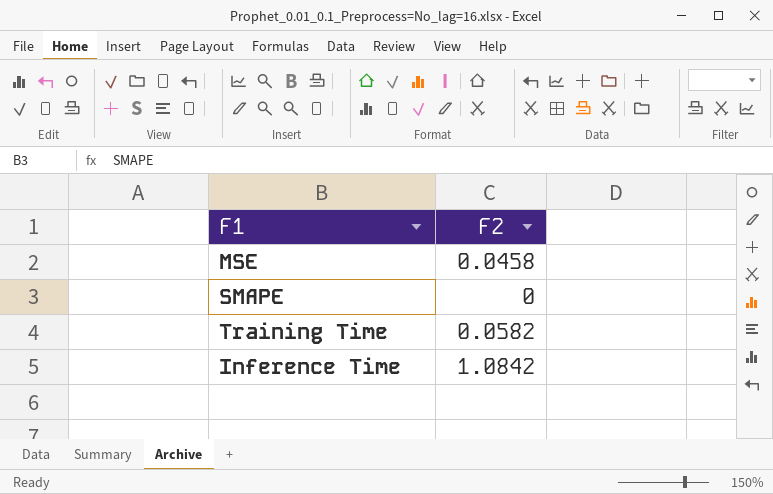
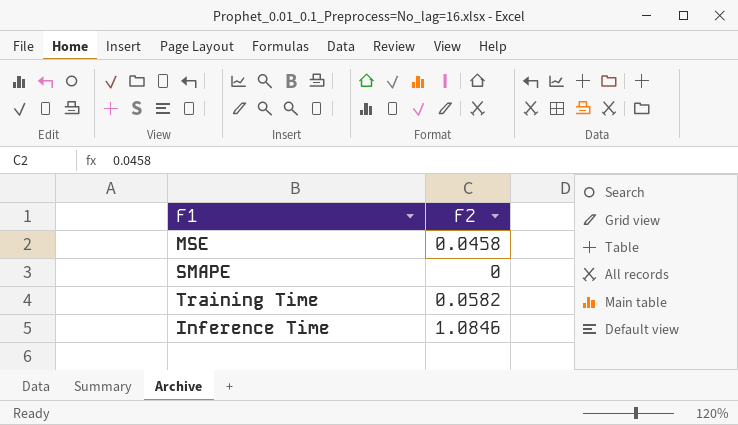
Inference Time | F2: 1.0842 -> 1.0846

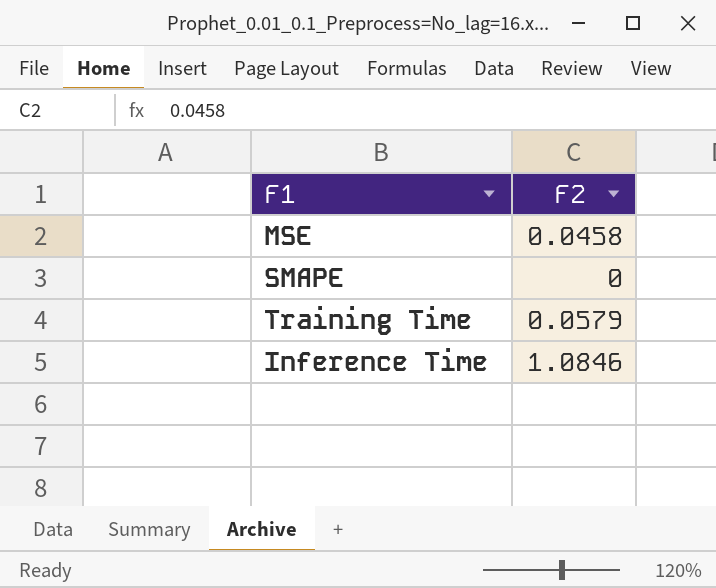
Training Time | F2: 0.0582 -> 0.0579

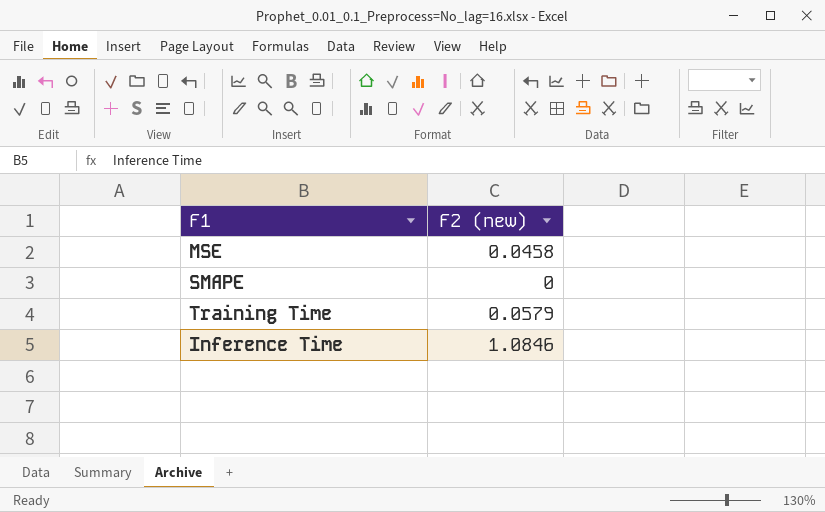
column name: F2 -> F2 (new)

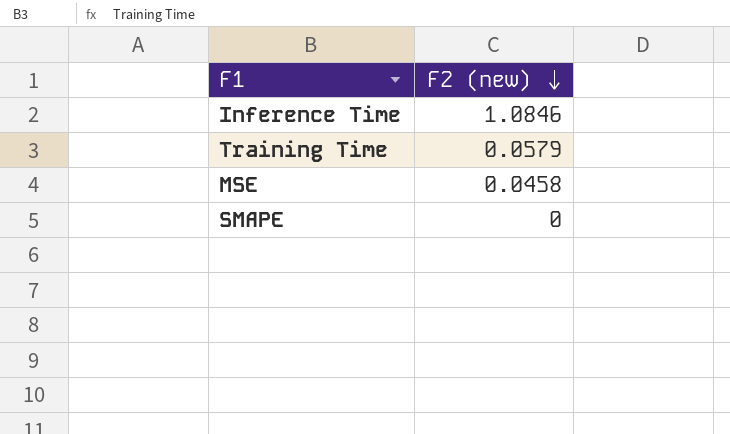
row order: none -> F2 (new) descending

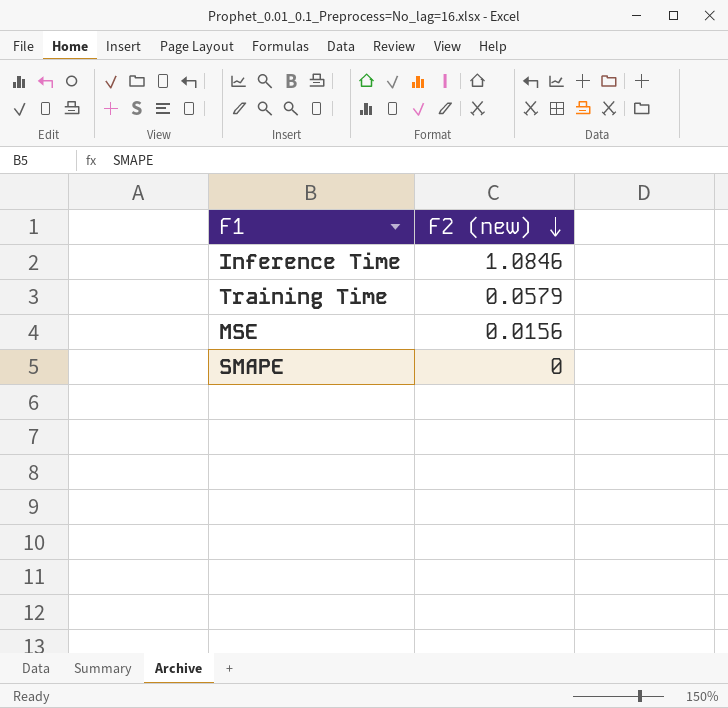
MSE | F2 (new): 0.0458 -> 0.0156

